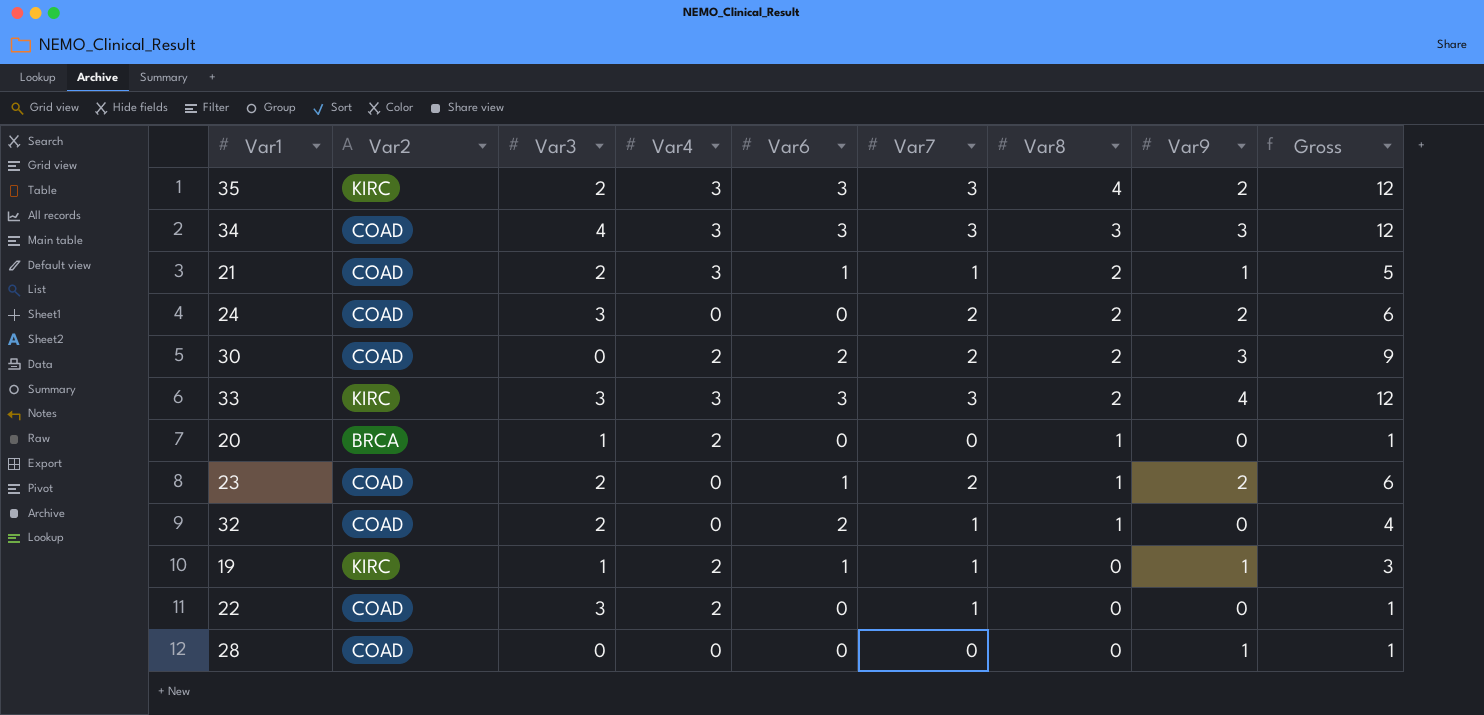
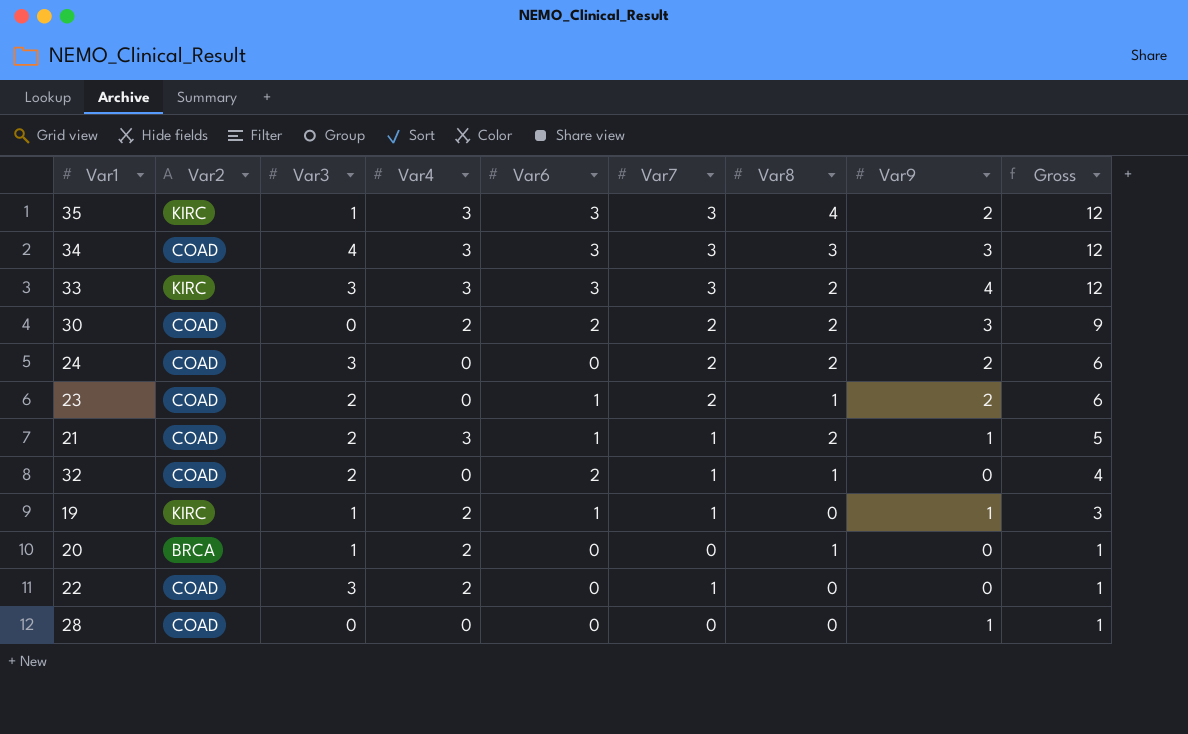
row order: Var8 descending -> Gross descending
35 | Var3: 2 -> 1

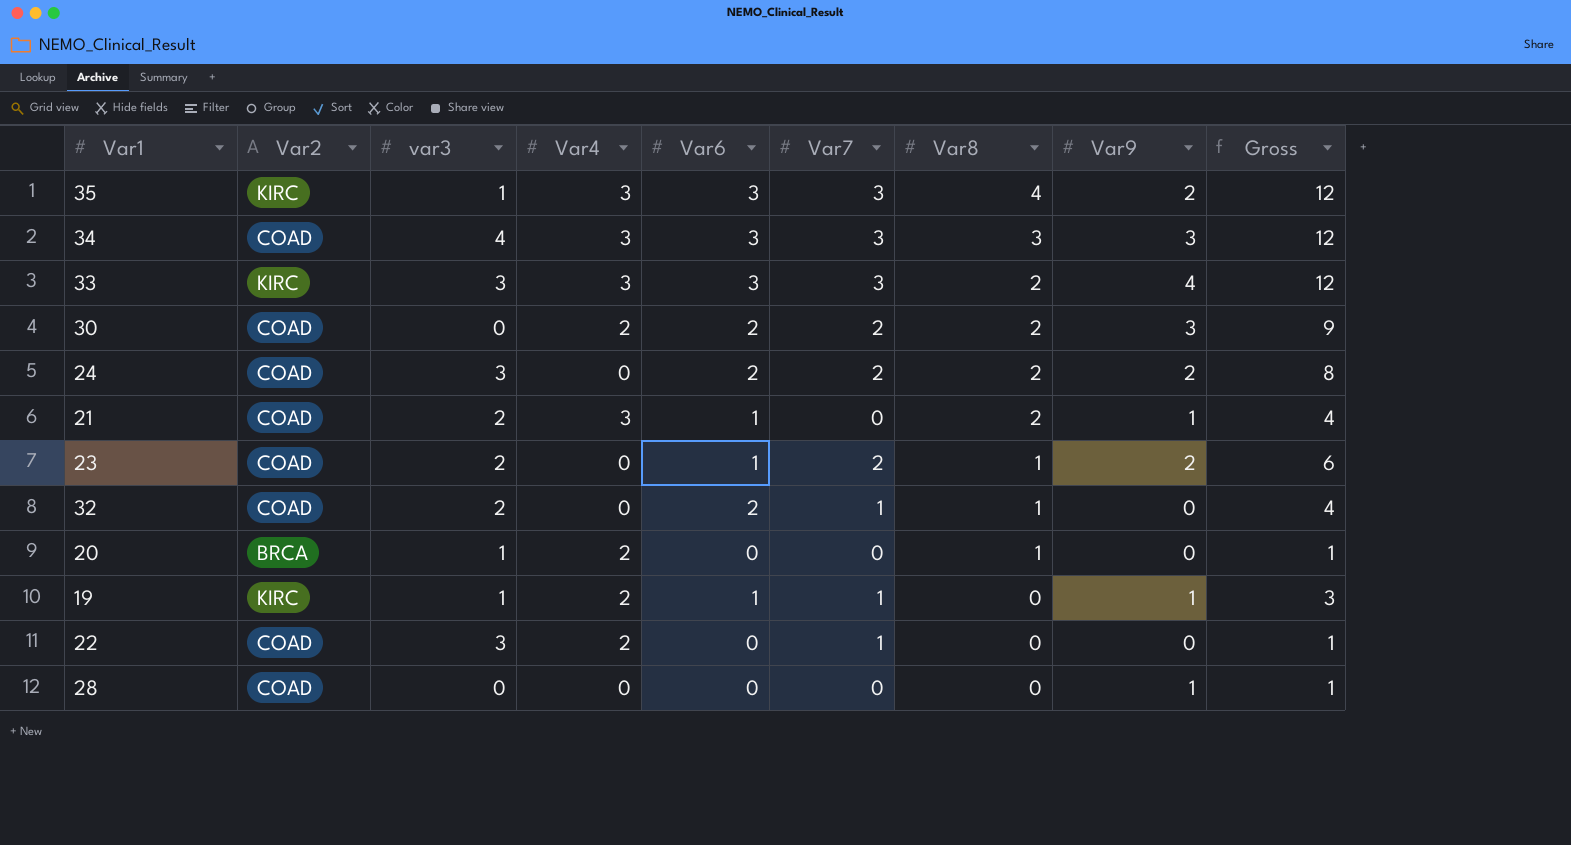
row order: Gross descending -> Var8 descending
column name: Var3 -> var3
24 | Var6: 0 -> 2
24 | Gross: 6 -> 8
21 | Var7: 1 -> 0
21 | Gross: 5 -> 4

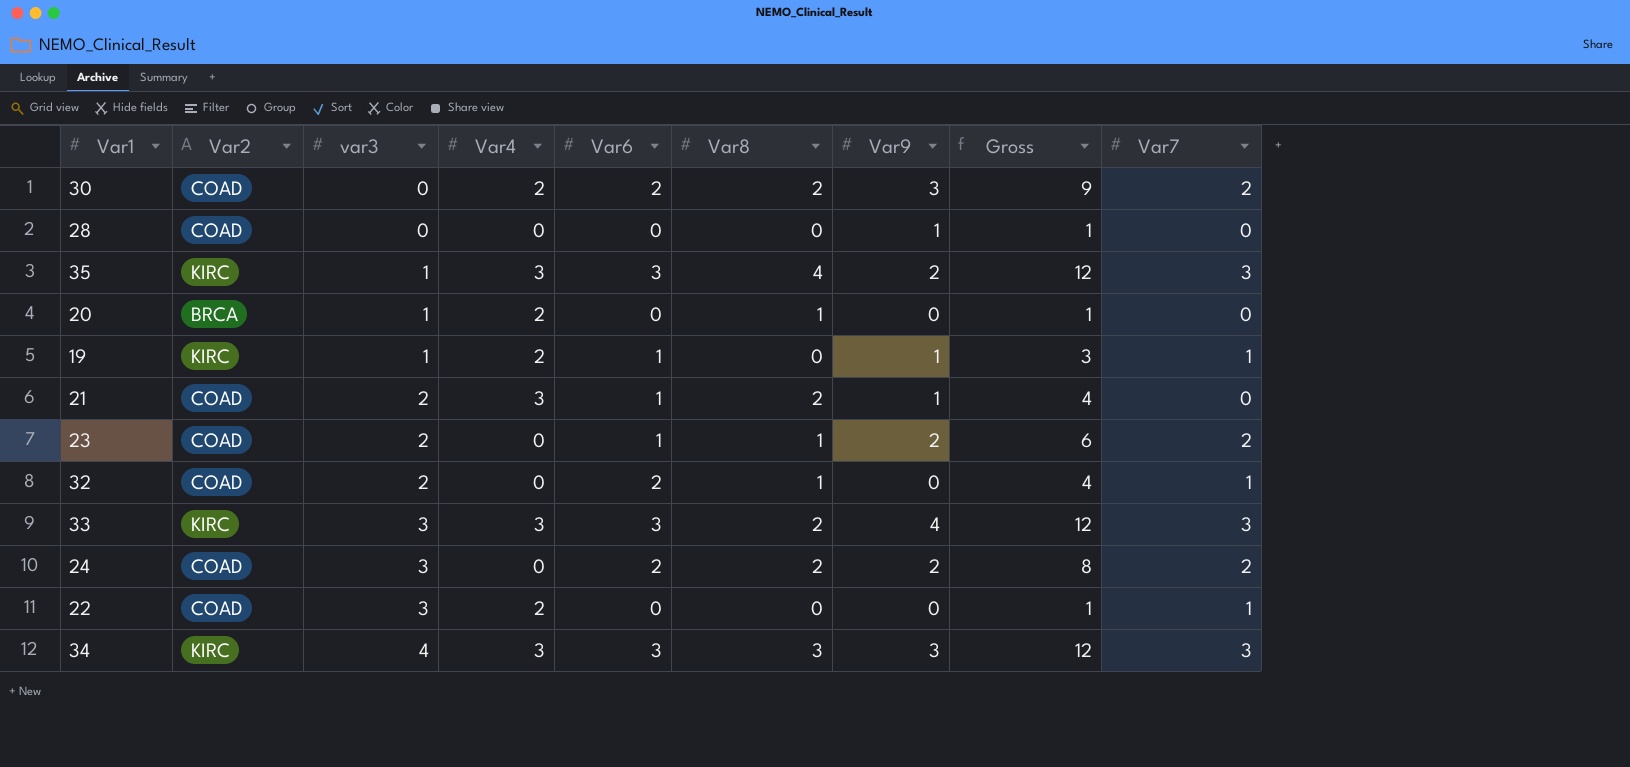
row order: Var8 descending -> var3 ascending
column Var7 | position: 6 -> 9
34 | Var2: COAD -> KIRC

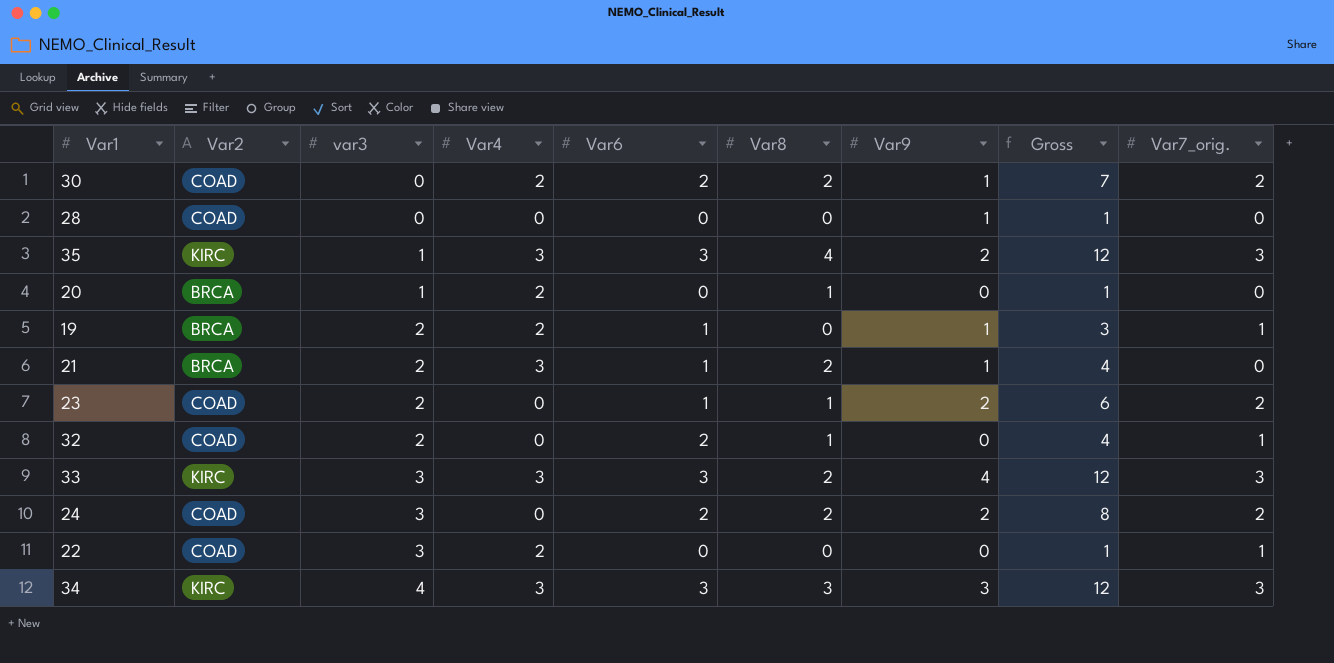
column name: Var7 -> Var7_orig.
30 | Var9: 3 -> 1
30 | Gross: 9 -> 7
19 | Var2: KIRC -> BRCA
19 | var3: 1 -> 2
21 | Var2: COAD -> BRCA

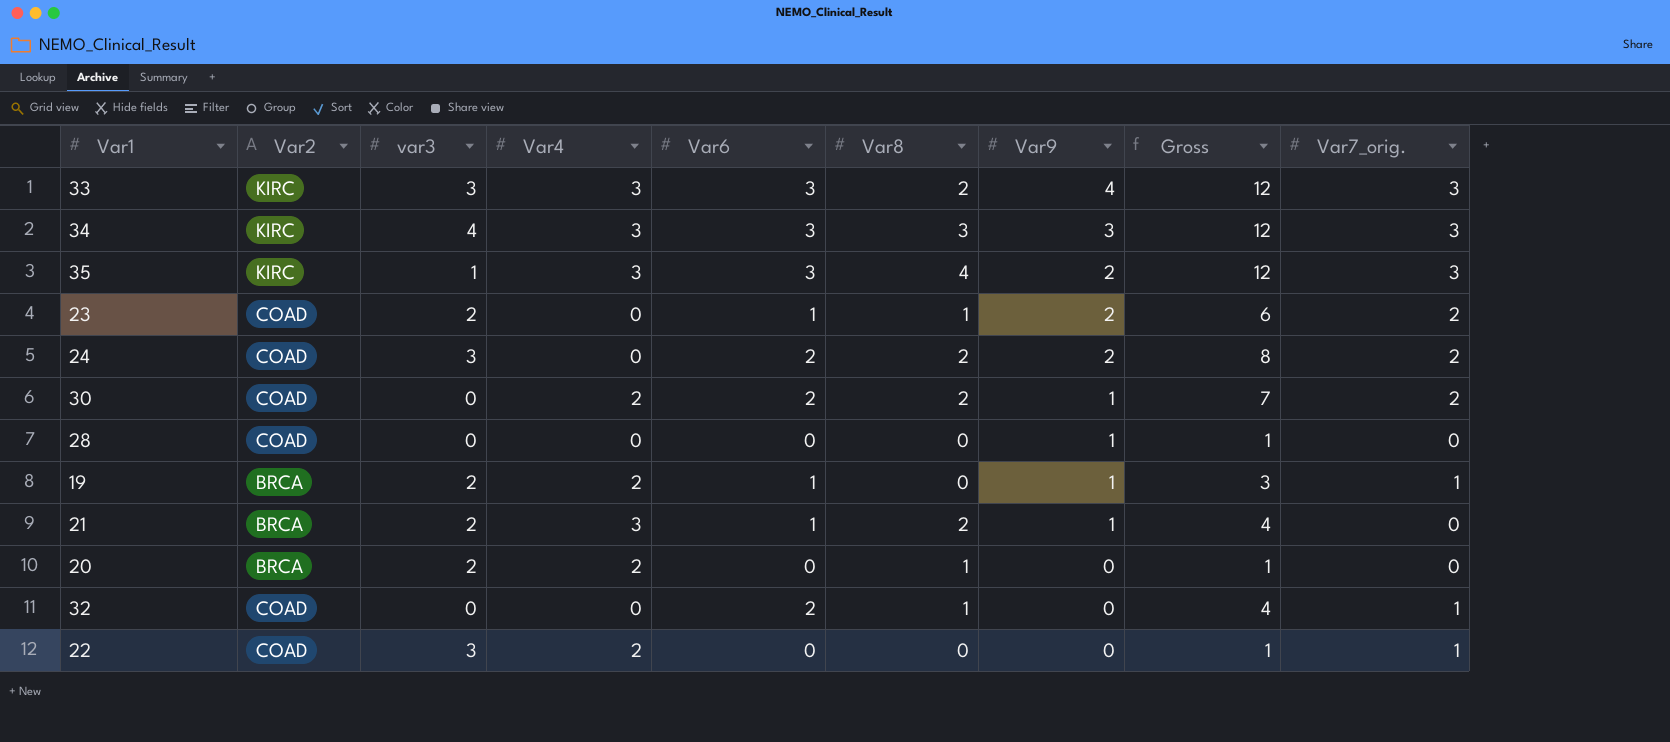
row order: var3 ascending -> Var9 descending
20 | var3: 1 -> 2
32 | var3: 2 -> 0

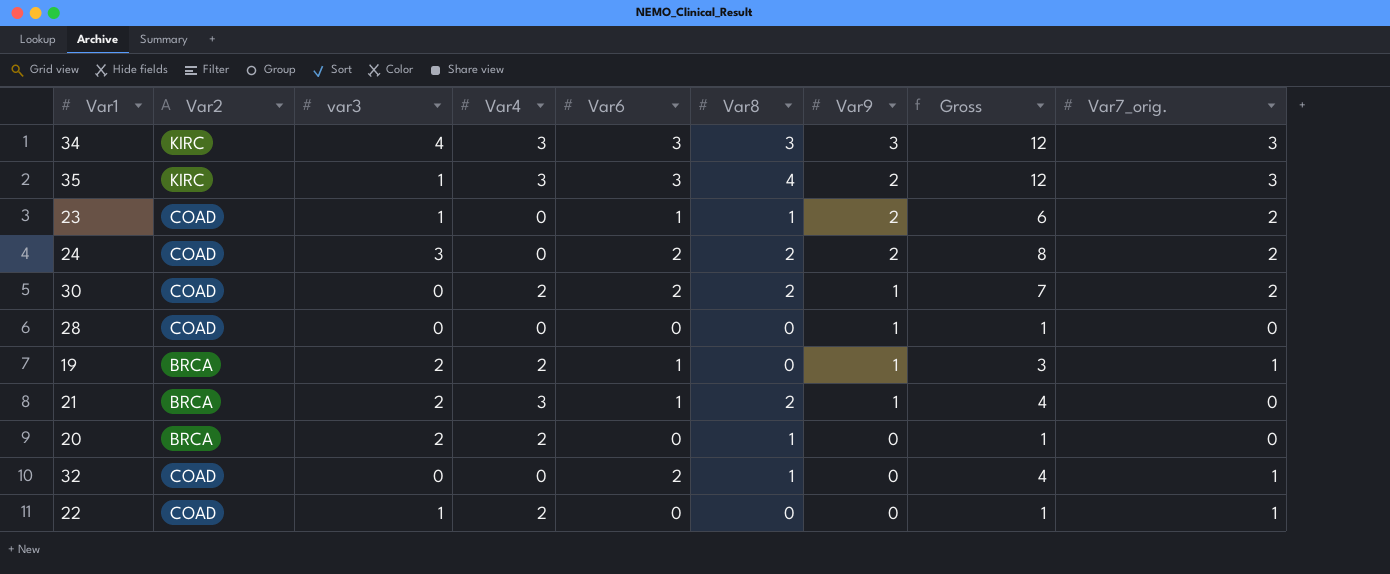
row 33: KIRC | 3 | 3 | 3 | 2 | 4 | 12 | 3 -> none
23 | var3: 2 -> 1
22 | var3: 3 -> 1

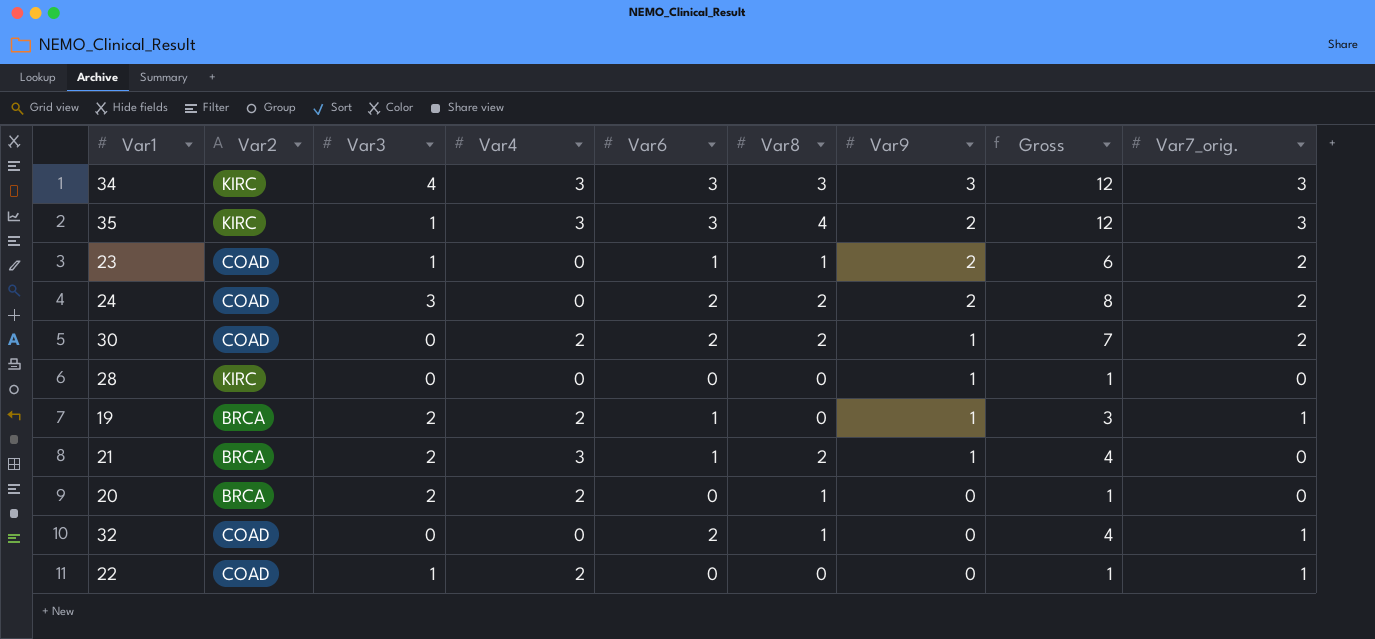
column name: var3 -> Var3
28 | Var2: COAD -> KIRC

